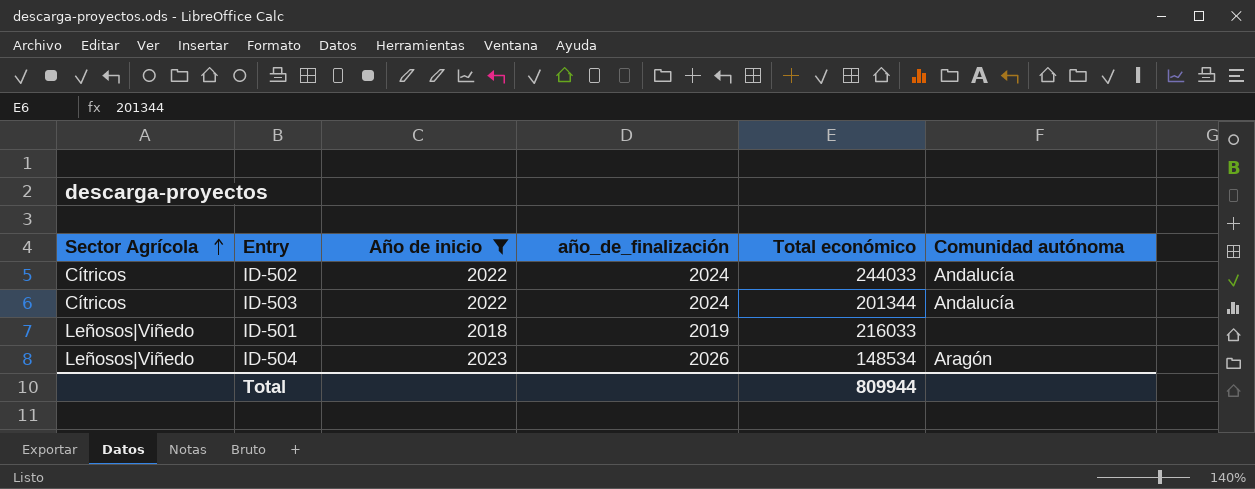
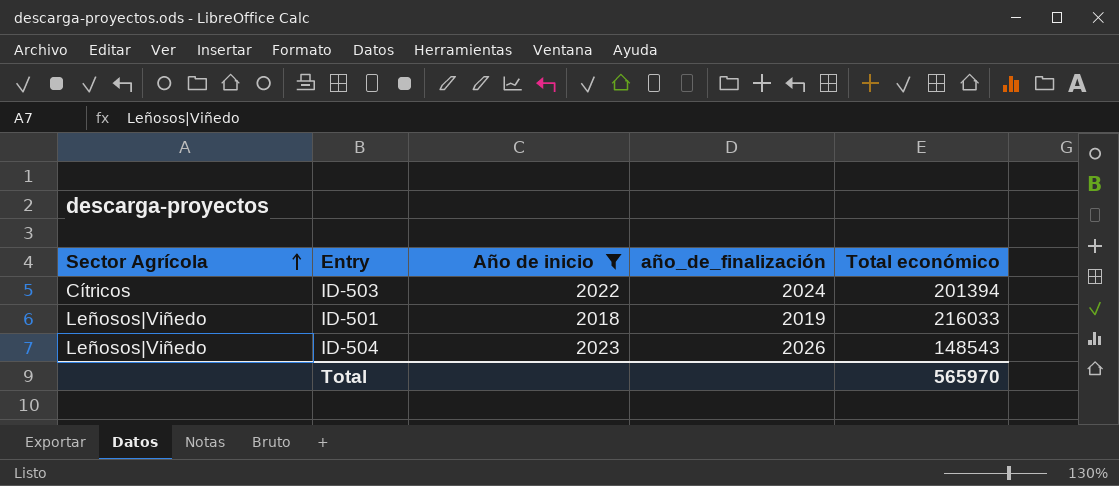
column Comunidad autónoma | position: 6 -> none
row ID-502: Cítricos | 2022 | 2024 | 244033 | Andalucía -> none
ID-503 | Total económico: 201344 -> 201394
ID-504 | Total económico: 148534 -> 148543
Total | Total económico: 809944 -> 565970

